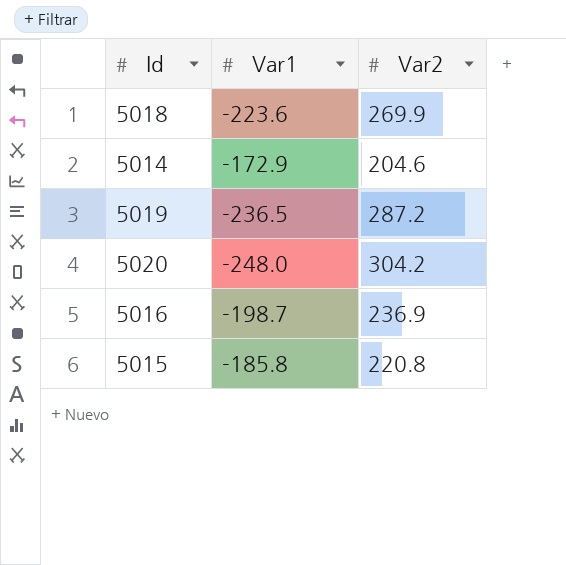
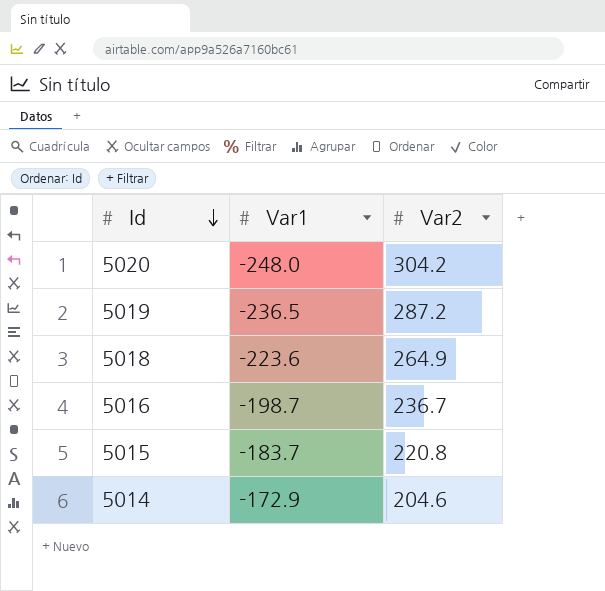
row order: none -> Id descending
5018 | Var2: 269.9 -> 264.9
5016 | Var2: 236.9 -> 236.7
5015 | Var1: -185.8 -> -183.7

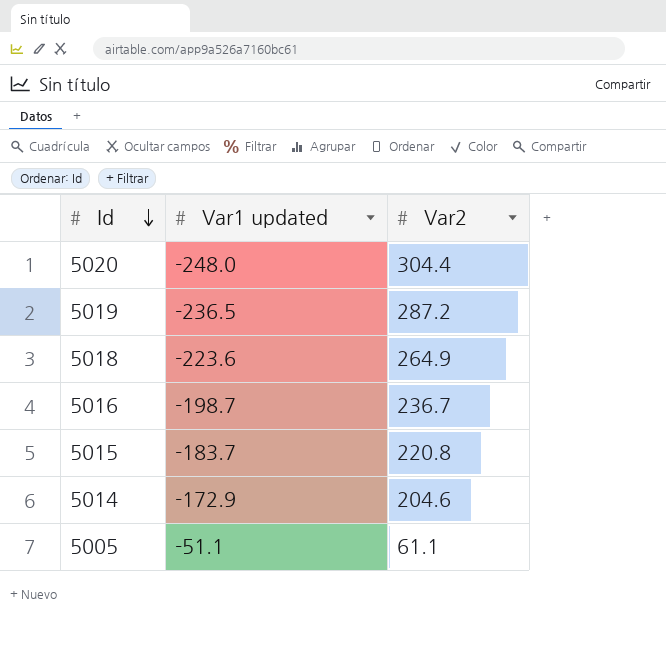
column name: Var1 -> Var1 updated
5020 | Var2: 304.2 -> 304.4
row 5005: none -> -51.1 | 61.1

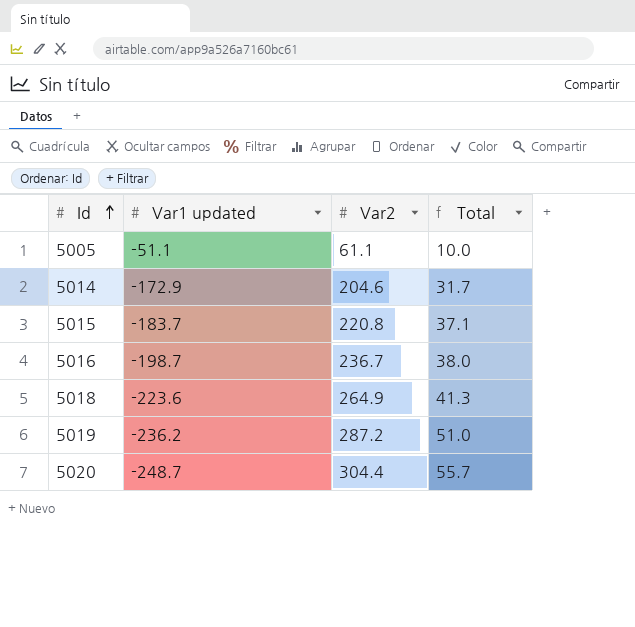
row order: Id descending -> Id ascending
column Total | formula: none -> [Var1 updated] + [Var2]
5019 | Var1 updated: -236.5 -> -236.2
5020 | Var1 updated: -248.0 -> -248.7

